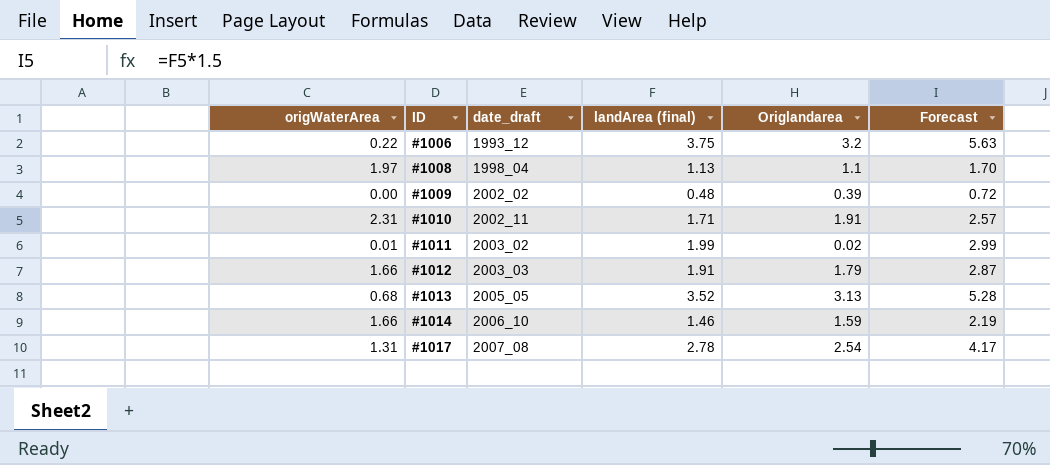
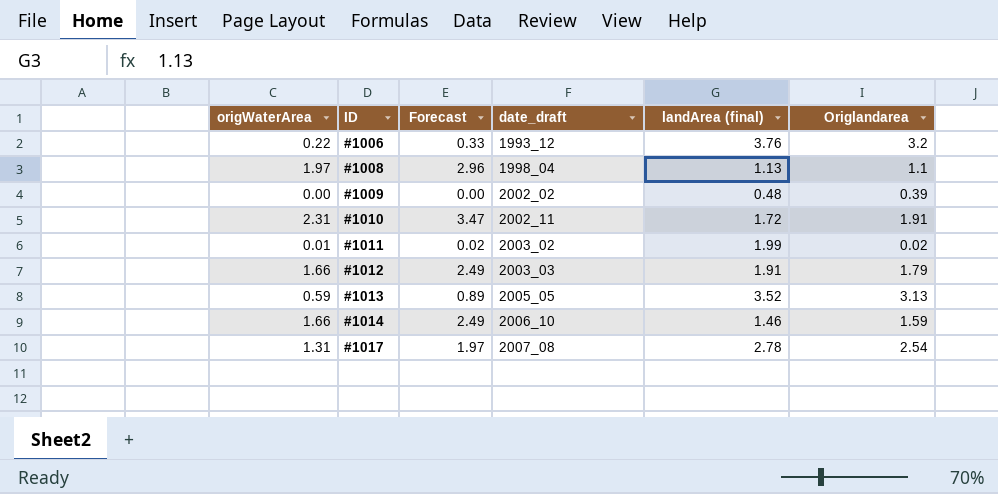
column Forecast | formula: [landArea (final)] * 1.5 -> [origWaterArea] * 1.5
column Forecast | position: 6 -> 3
#1006 | landArea (final): 3.75 -> 3.76
#1010 | landArea (final): 1.71 -> 1.72
#1013 | origWaterArea: 0.68 -> 0.59

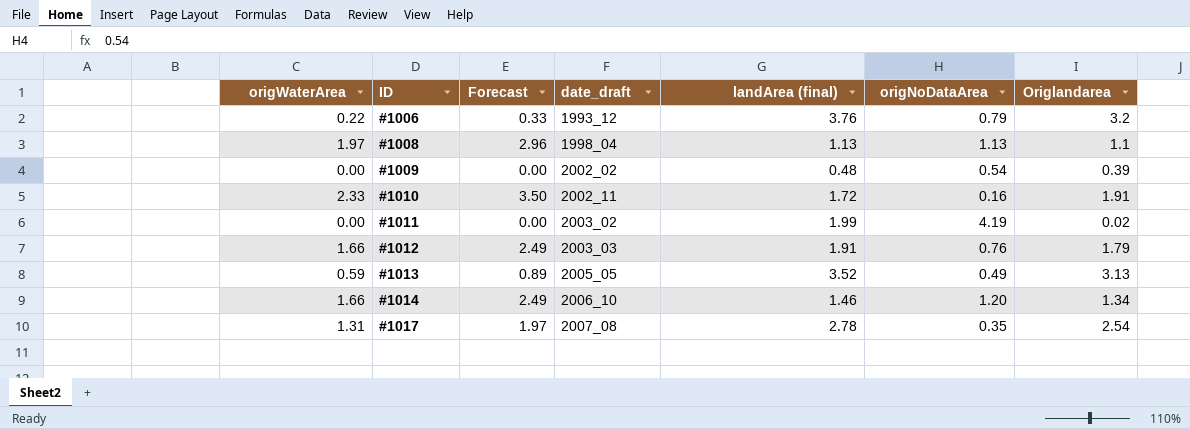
column origNoDataArea | position: none -> 6
#1010 | origWaterArea: 2.31 -> 2.33
#1010 | Forecast: 3.47 -> 3.50
#1011 | origWaterArea: 0.01 -> 0.00
#1011 | Forecast: 0.02 -> 0.00
#1014 | Origlandarea: 1.59 -> 1.34

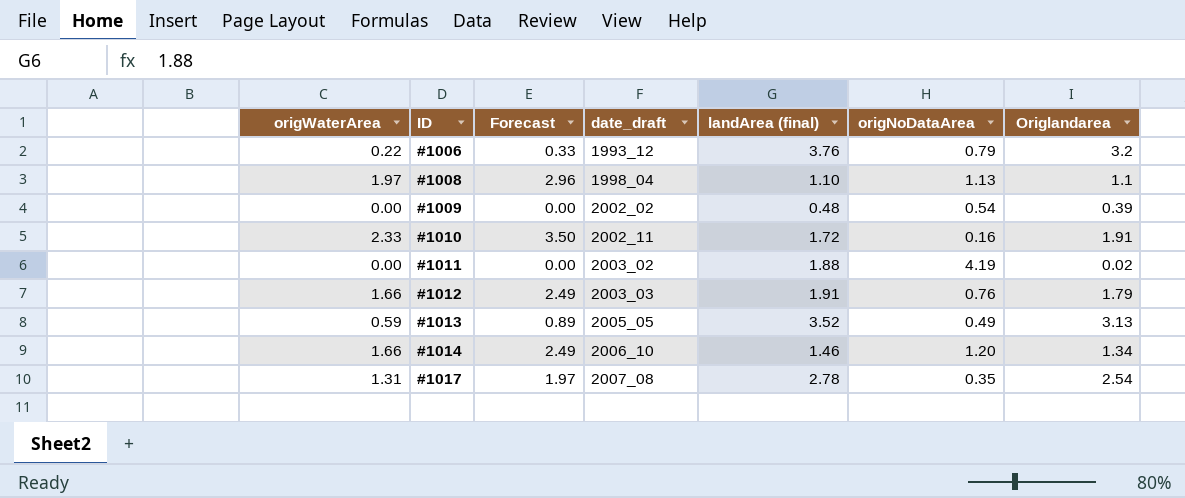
#1008 | landArea (final): 1.13 -> 1.10
#1011 | landArea (final): 1.99 -> 1.88

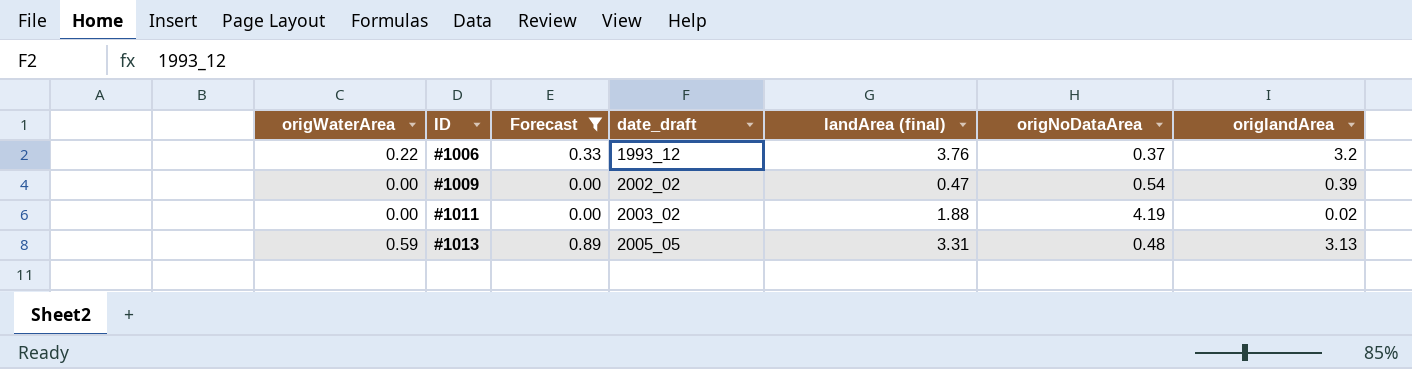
filter: none -> Forecast <= 0.89
column name: Origlandarea -> origlandArea
#1006 | origNoDataArea: 0.79 -> 0.37
#1009 | landArea (final): 0.48 -> 0.47
#1013 | landArea (final): 3.52 -> 3.31
#1013 | origNoDataArea: 0.49 -> 0.48

